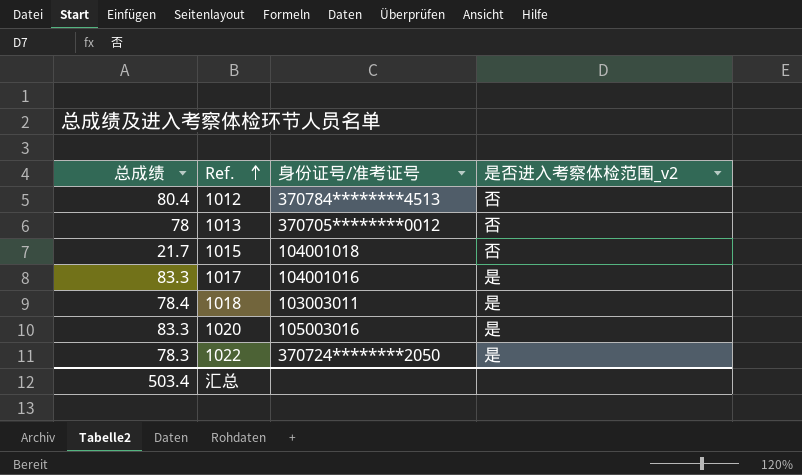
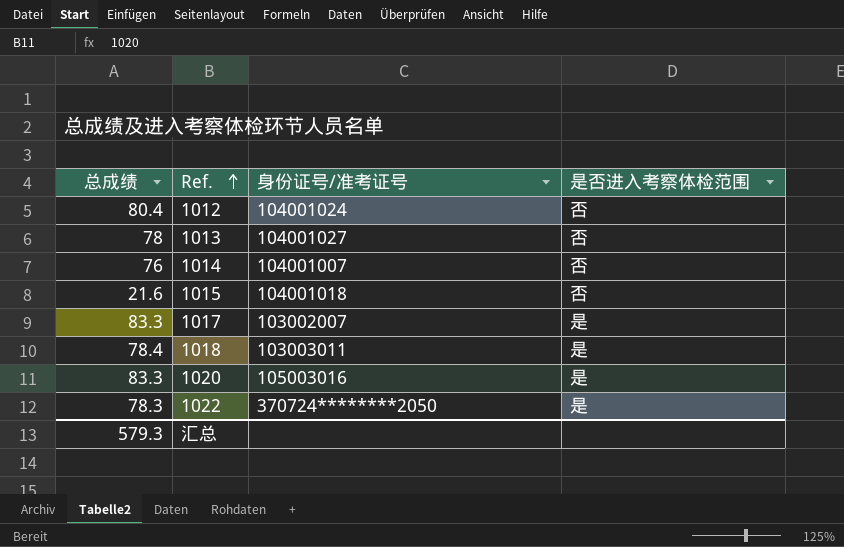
column name: 是否进入考察体检范围_v2 -> 是否进入考察体检范围
1012 | 身份证号/准考证号: 370784********4513 -> 104001024
1013 | 身份证号/准考证号: 370705********0012 -> 104001027
row 1014: none -> 76 | 104001007 | 否
1015 | 总成绩: 21.7 -> 21.6
1017 | 身份证号/准考证号: 104001016 -> 103002007
汇总 | 总成绩: 503.4 -> 579.3

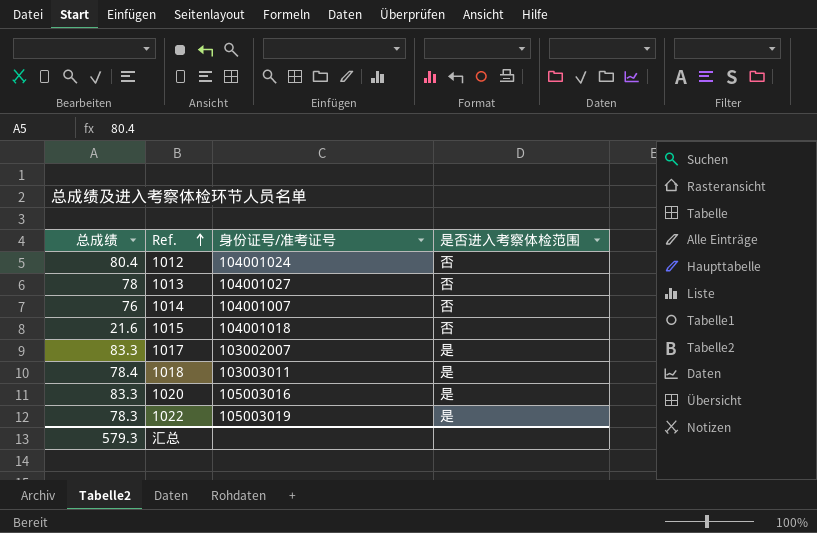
1022 | 身份证号/准考证号: 370724********2050 -> 105003019

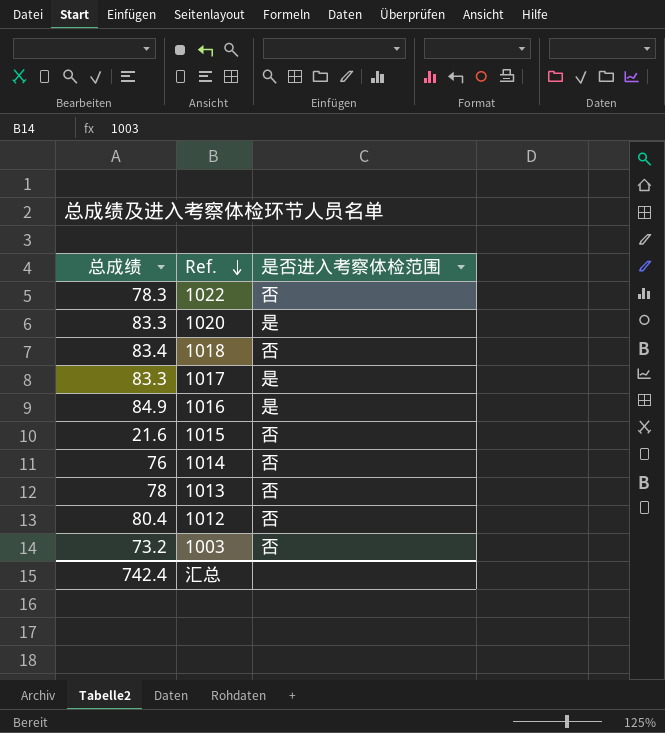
row order: Ref. ascending -> Ref. descending
column 身份证号/准考证号 | position: 3 -> none
1022 | 是否进入考察体检范围: 是 -> 否
1018 | 总成绩: 78.4 -> 83.4
1018 | 是否进入考察体检范围: 是 -> 否
row 1016: none -> 84.9 | 是
row 1003: none -> 73.2 | 否
汇总 | 总成绩: 579.3 -> 742.4

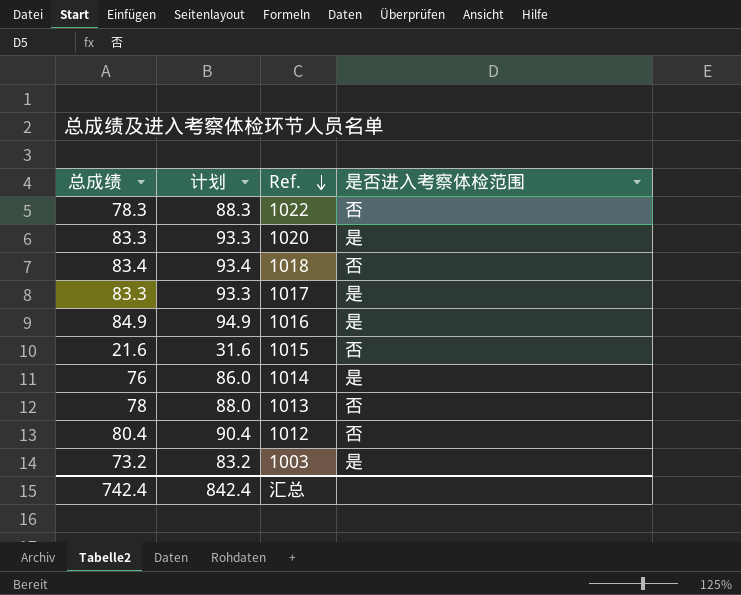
column 计划 | formula: none -> [总成绩] + 10
1014 | 是否进入考察体检范围: 否 -> 是
1003 | 是否进入考察体检范围: 否 -> 是

